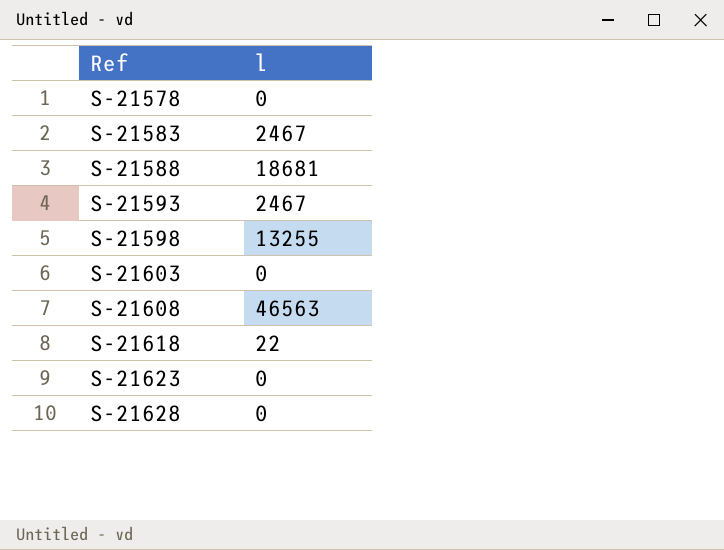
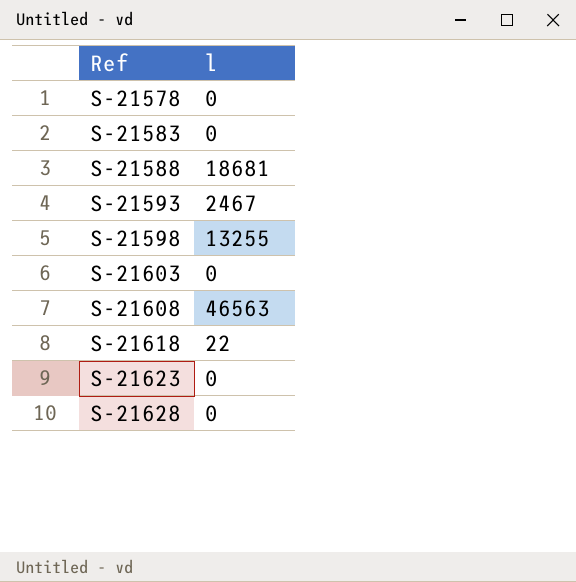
S-21583 | l: 2467 -> 0

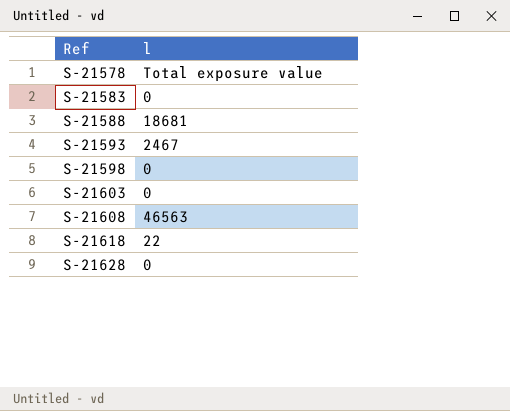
row S-21623: 0 -> none
S-21578 | l: 0 -> Total exposure value
S-21598 | l: 13255 -> 0

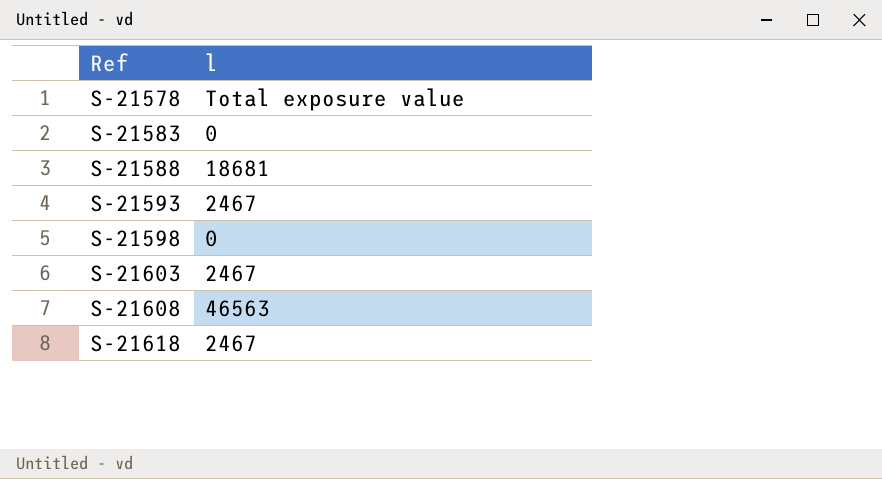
row S-21628: 0 -> none
S-21603 | l: 0 -> 2467
S-21618 | l: 22 -> 2467

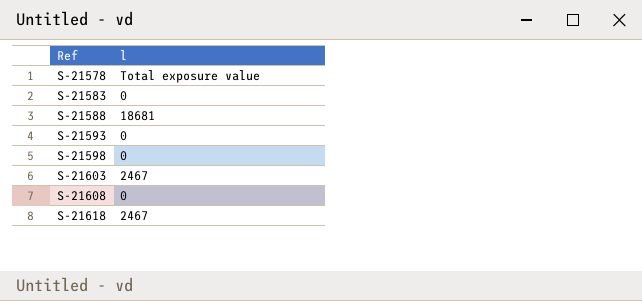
S-21593 | l: 2467 -> 0
S-21608 | l: 46563 -> 0

